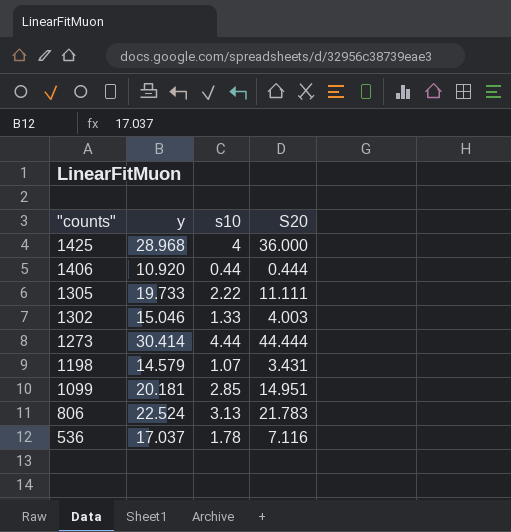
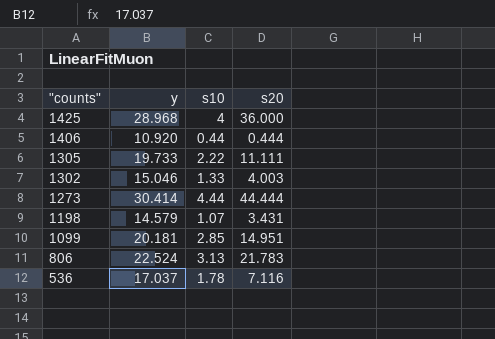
column name: S20 -> s20

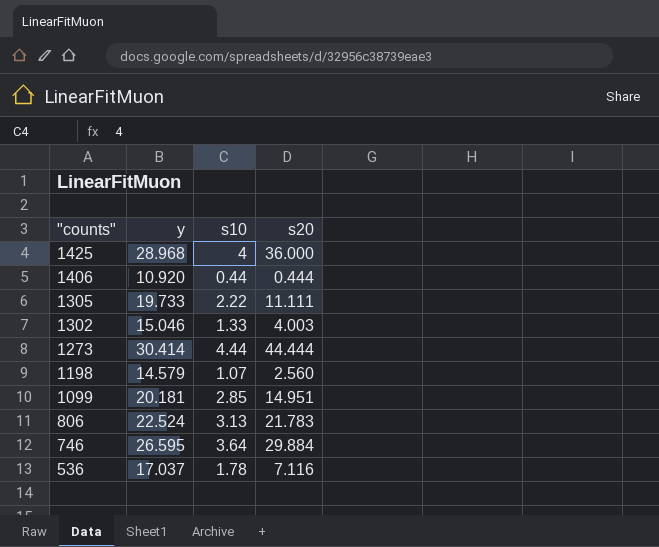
1198 | s20: 3.431 -> 2.560
row 746: none -> 26.595 | 3.64 | 29.884

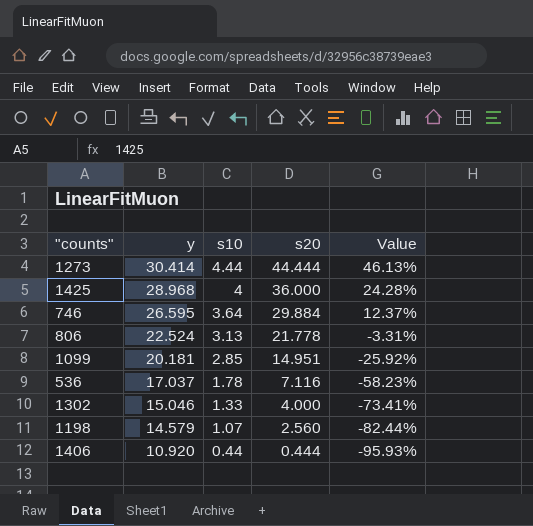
row order: "counts" descending -> y descending
column Value | formula: none -> ([s20] - [y]) / [y]
row 1305: 19.733 | 2.22 | 11.111 -> none
806 | s20: 21.783 -> 21.778
1302 | s20: 4.003 -> 4.000

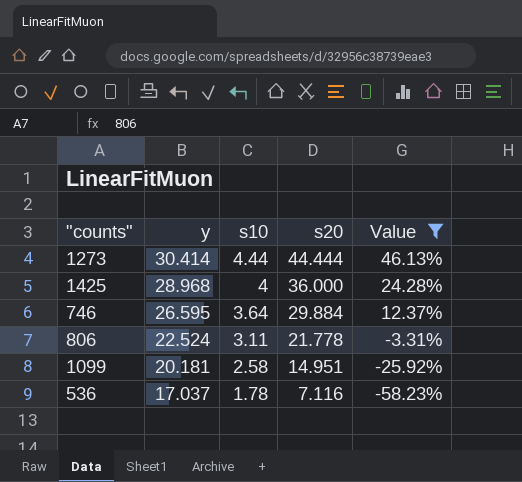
filter: none -> Value >= -58.23%
806 | s10: 3.13 -> 3.11
1099 | s10: 2.85 -> 2.58

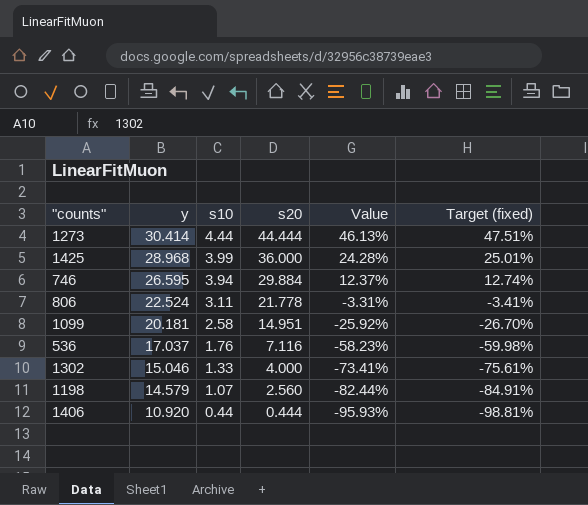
filter: Value >= -58.23% -> none
column Target (fixed) | formula: none -> [Value] * 1.03
1425 | s10: 4 -> 3.99
746 | s10: 3.64 -> 3.94
536 | s10: 1.78 -> 1.76

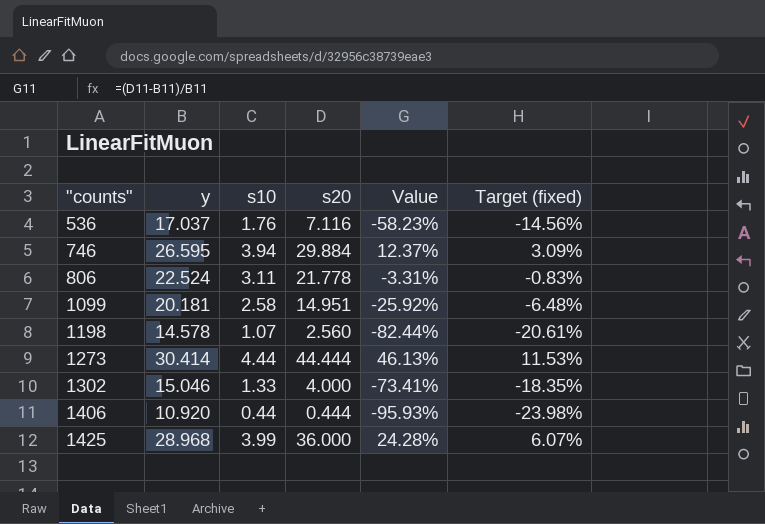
row order: y descending -> "counts" ascending
column Target (fixed) | formula: [Value] * 1.03 -> [Value] * 0.25
1198 | y: 14.579 -> 14.578

